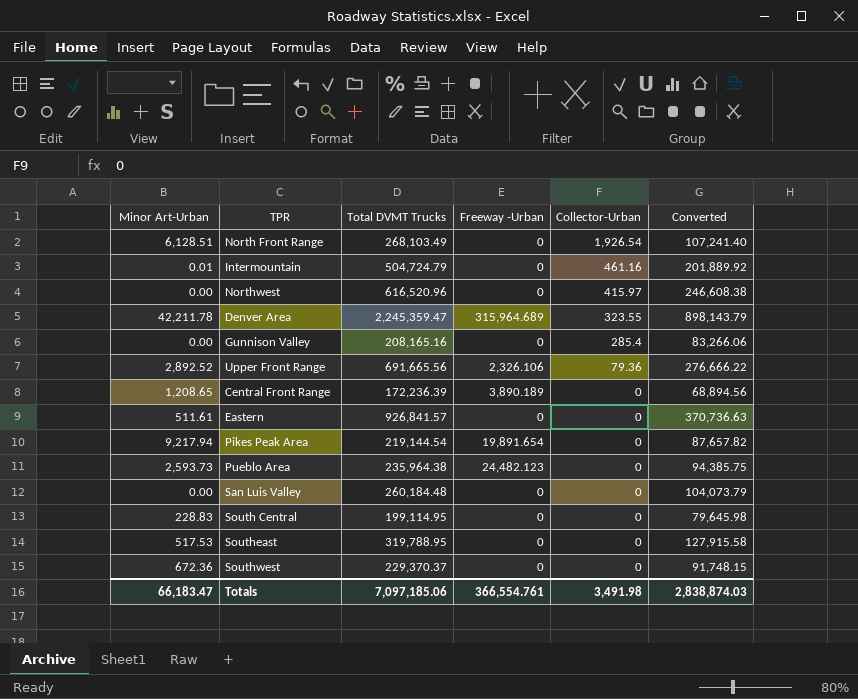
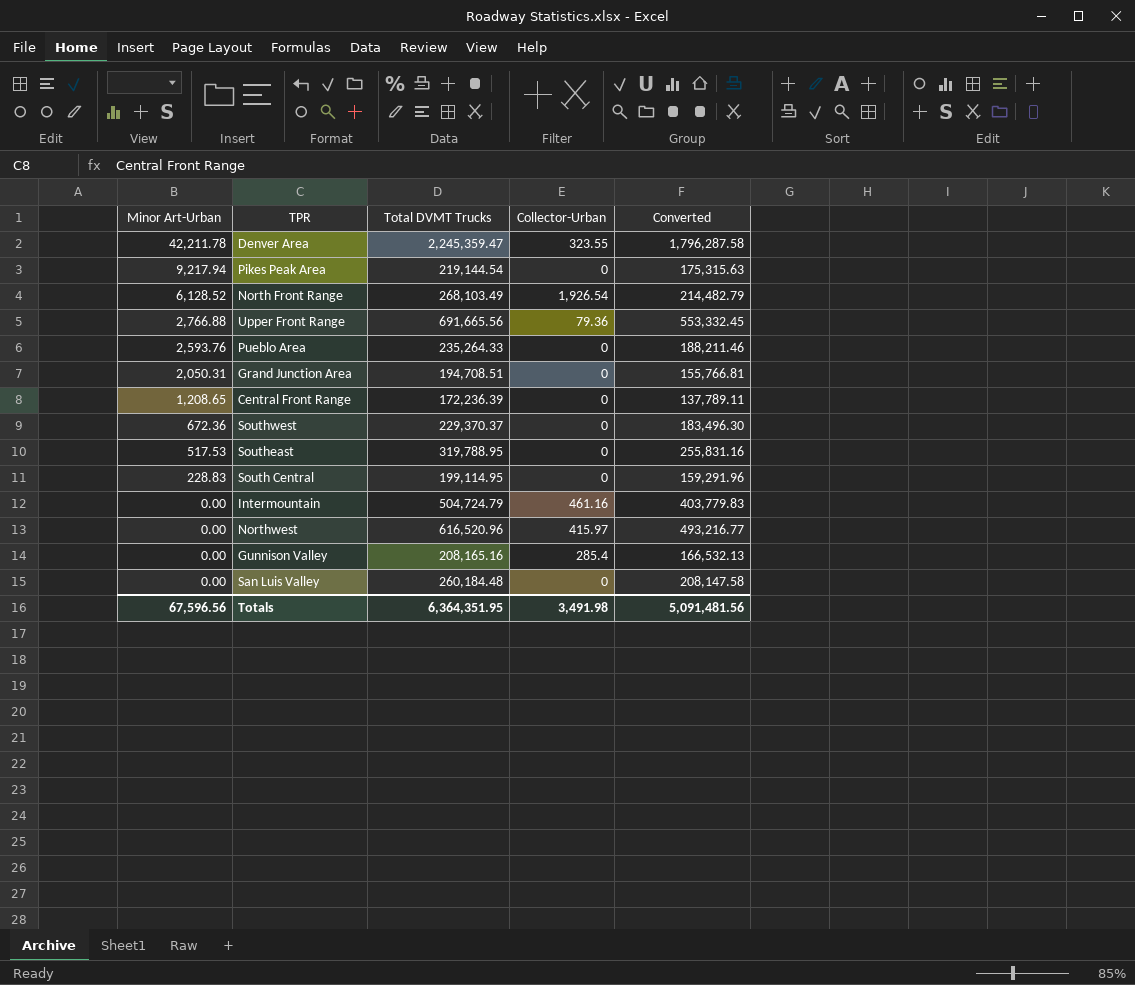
row order: Collector-Urban descending -> Minor Art-Urban descending
column Freeway -Urban | position: 4 -> none
column Converted | formula: [Total DVMT Trucks] * 0.4 -> [Total DVMT Trucks] * 0.8
row Eastern: 511.61 | 926,841.57 | 0 | 0 | 370,736.63 -> none
North Front Range | Minor Art-Urban: 6,128.51 -> 6,128.52
Upper Front Range | Minor Art-Urban: 2,892.52 -> 2,766.88
Pueblo Area | Minor Art-Urban: 2,593.73 -> 2,593.76
Pueblo Area | Total DVMT Trucks: 235,964.38 -> 235,264.33
row Grand Junction Area: none -> 2,050.31 | 194,708.51 | 0 | 155,766.81
Intermountain | Minor Art-Urban: 0.01 -> 0.00
Totals | Minor Art-Urban: 66,183.47 -> 67,596.56
Totals | Total DVMT Trucks: 7,097,185.06 -> 6,364,351.95
Totals | Converted: 2,838,874.03 -> 5,091,481.56

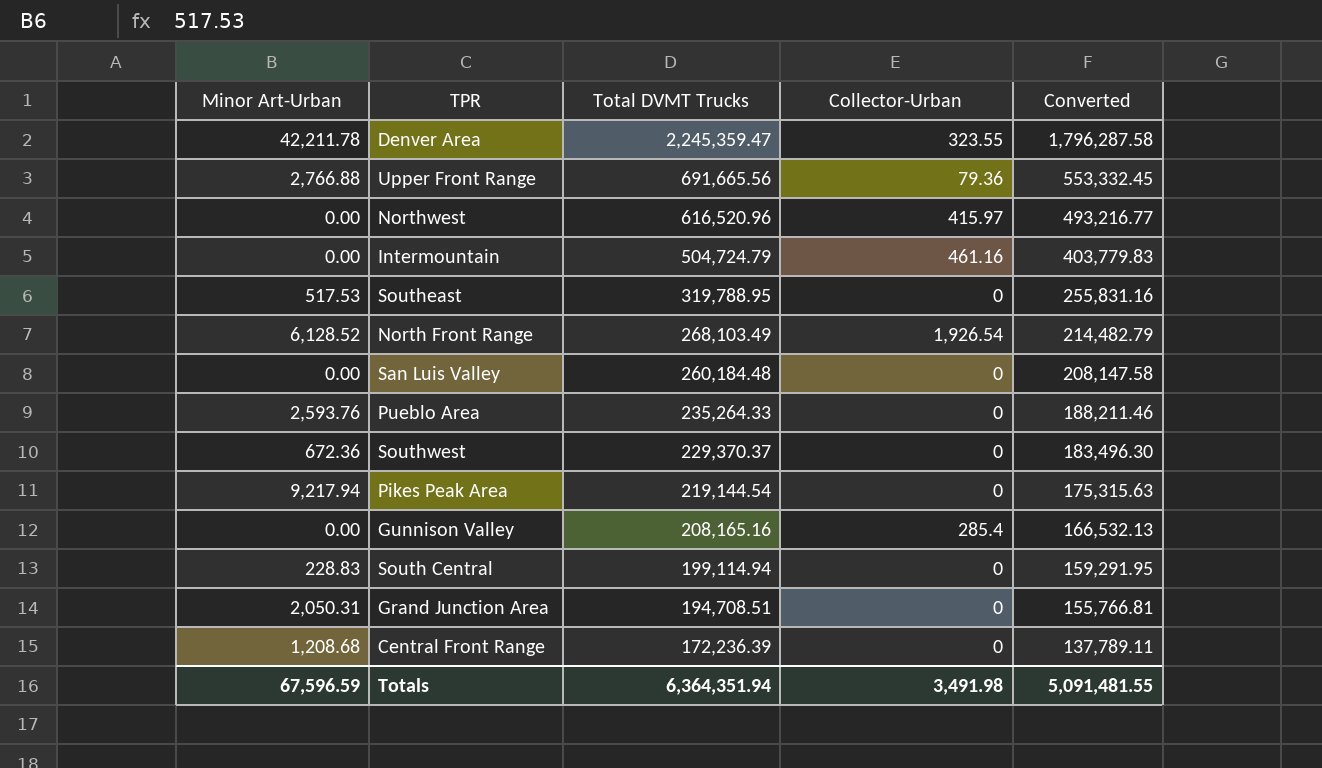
row order: Minor Art-Urban descending -> Total DVMT Trucks descending
South Central | Total DVMT Trucks: 199,114.95 -> 199,114.94
South Central | Converted: 159,291.96 -> 159,291.95
Central Front Range | Minor Art-Urban: 1,208.65 -> 1,208.68
Totals | Minor Art-Urban: 67,596.56 -> 67,596.59
Totals | Total DVMT Trucks: 6,364,351.95 -> 6,364,351.94
Totals | Converted: 5,091,481.56 -> 5,091,481.55

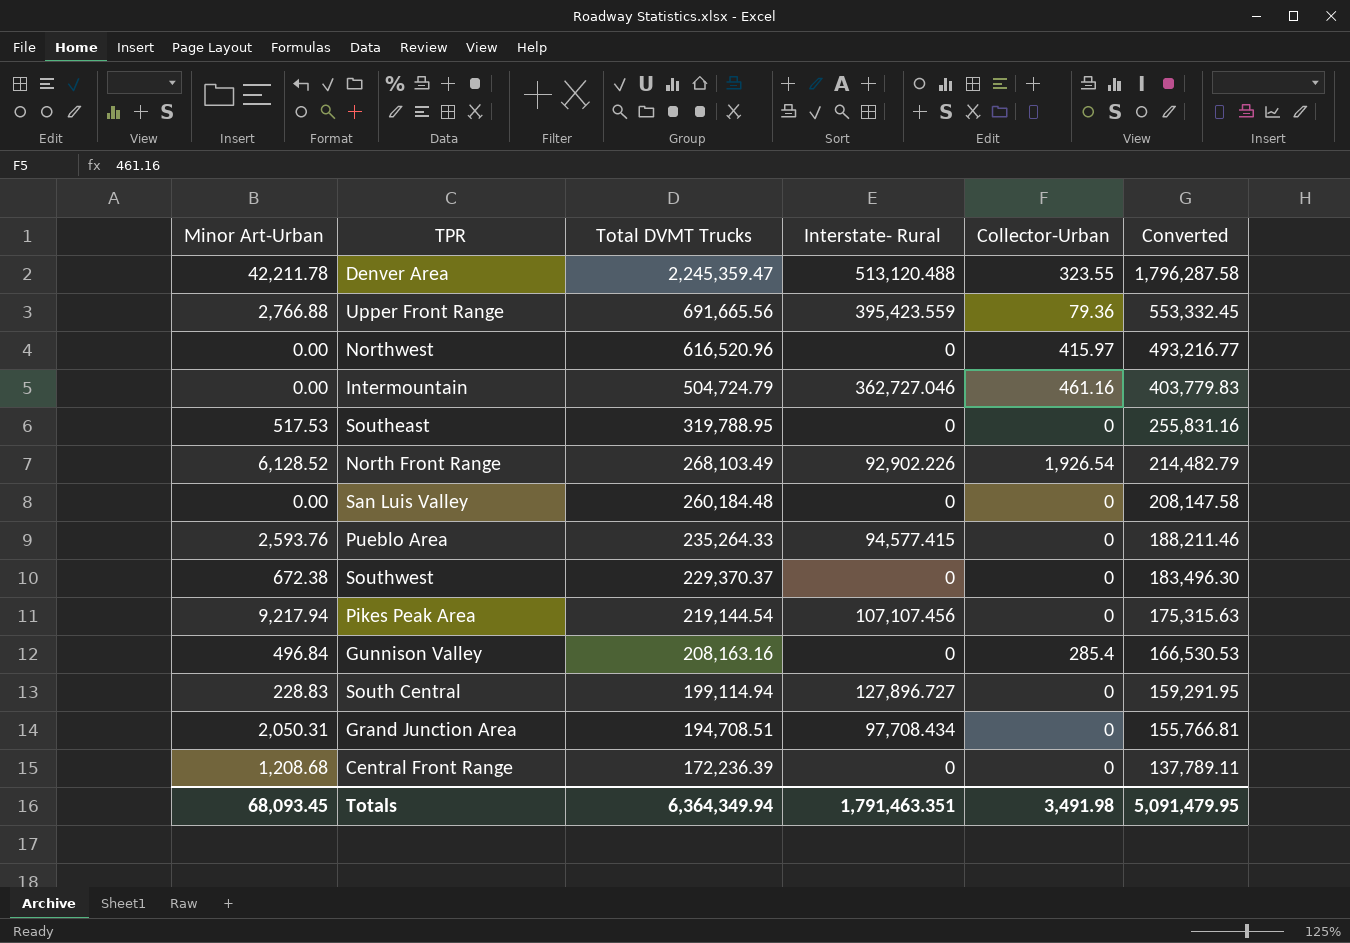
column Interstate- Rural | position: none -> 4
Southwest | Minor Art-Urban: 672.36 -> 672.38
Gunnison Valley | Minor Art-Urban: 0.00 -> 496.84
Gunnison Valley | Total DVMT Trucks: 208,165.16 -> 208,163.16
Gunnison Valley | Converted: 166,532.13 -> 166,530.53
Totals | Minor Art-Urban: 67,596.59 -> 68,093.45
Totals | Total DVMT Trucks: 6,364,351.94 -> 6,364,349.94
Totals | Converted: 5,091,481.55 -> 5,091,479.95

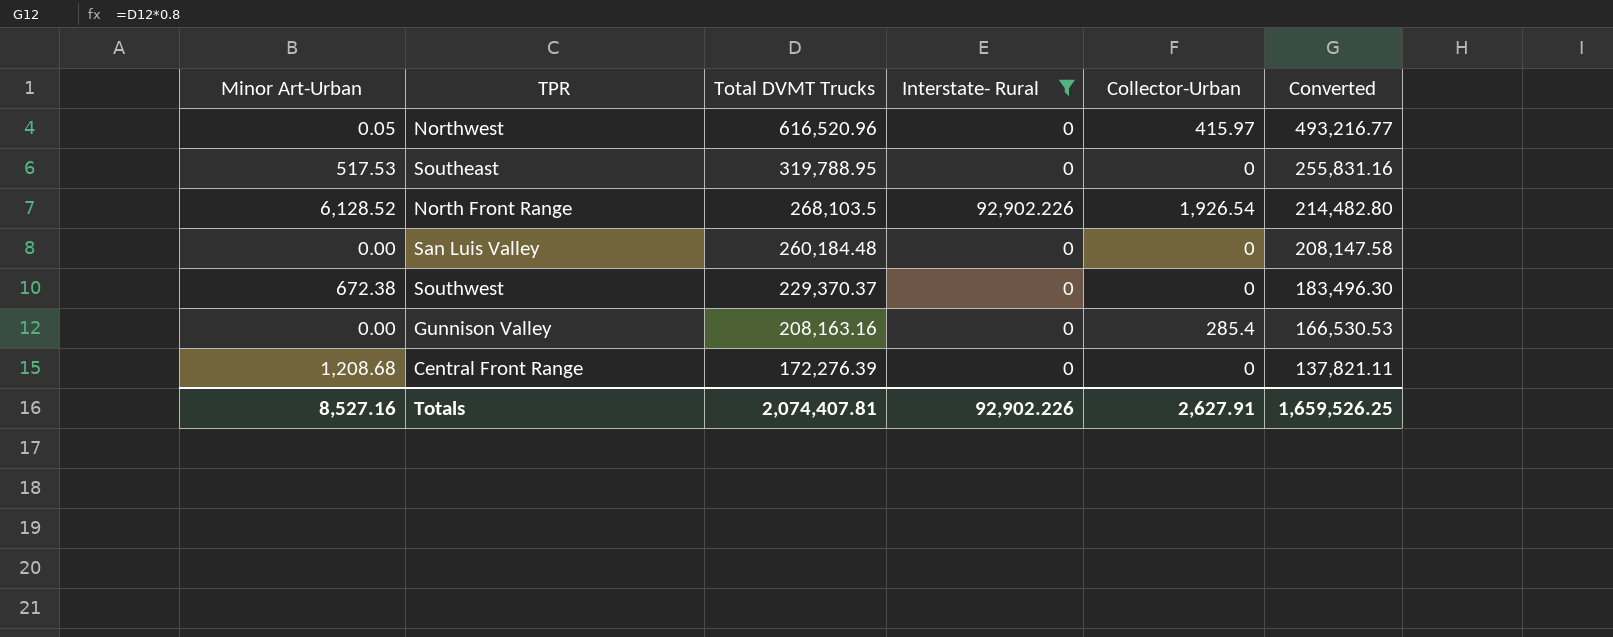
filter: none -> Interstate- Rural <= 92,902.226
Northwest | Minor Art-Urban: 0.00 -> 0.05
North Front Range | Total DVMT Trucks: 268,103.49 -> 268,103.5
North Front Range | Converted: 214,482.79 -> 214,482.80
Gunnison Valley | Minor Art-Urban: 496.84 -> 0.00
Central Front Range | Total DVMT Trucks: 172,236.39 -> 172,276.39
Central Front Range | Converted: 137,789.11 -> 137,821.11
Totals | Minor Art-Urban: 68,093.45 -> 8,527.16
Totals | Total DVMT Trucks: 6,364,349.94 -> 2,074,407.81
Totals | Interstate- Rural: 1,791,463.351 -> 92,902.226
Totals | Collector-Urban: 3,491.98 -> 2,627.91
Totals | Converted: 5,091,479.95 -> 1,659,526.25

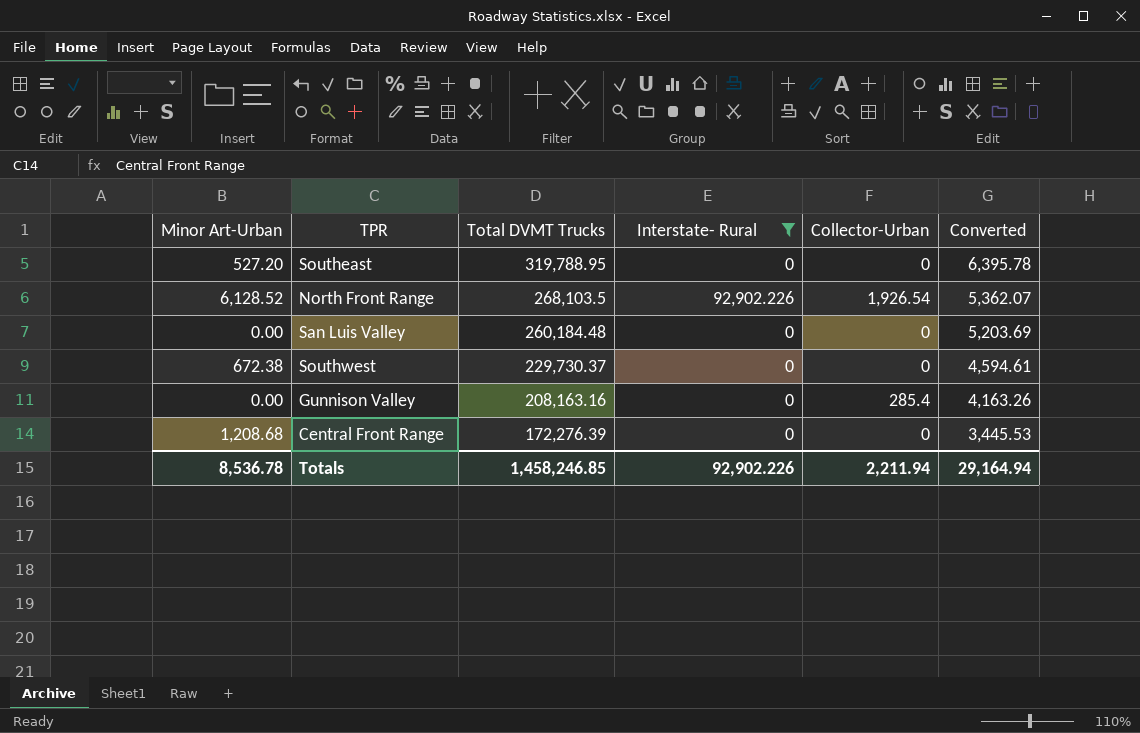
column Converted | formula: [Total DVMT Trucks] * 0.8 -> [Total DVMT Trucks] * 0.02
row Northwest: 0.05 | 616,520.96 | 0 | 415.97 | 493,216.77 -> none
Southeast | Minor Art-Urban: 517.53 -> 527.20
Southwest | Total DVMT Trucks: 229,370.37 -> 229,730.37
Totals | Minor Art-Urban: 8,527.16 -> 8,536.78
Totals | Total DVMT Trucks: 2,074,407.81 -> 1,458,246.85
Totals | Collector-Urban: 2,627.91 -> 2,211.94
Totals | Converted: 1,659,526.25 -> 29,164.94

